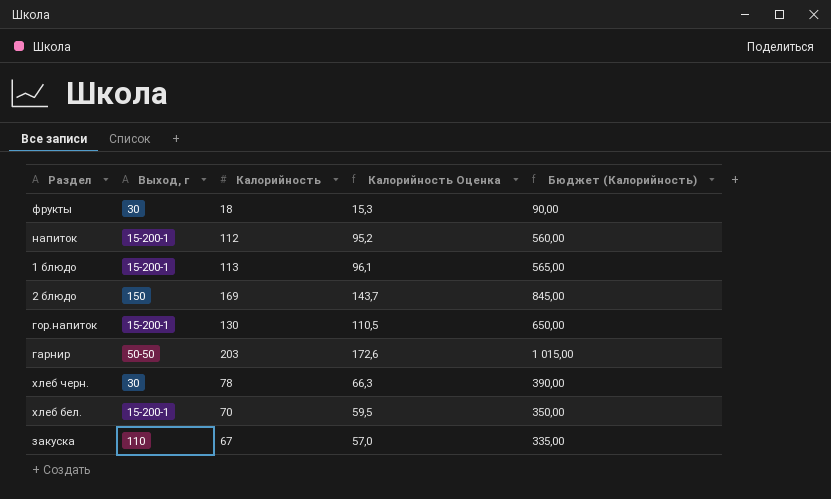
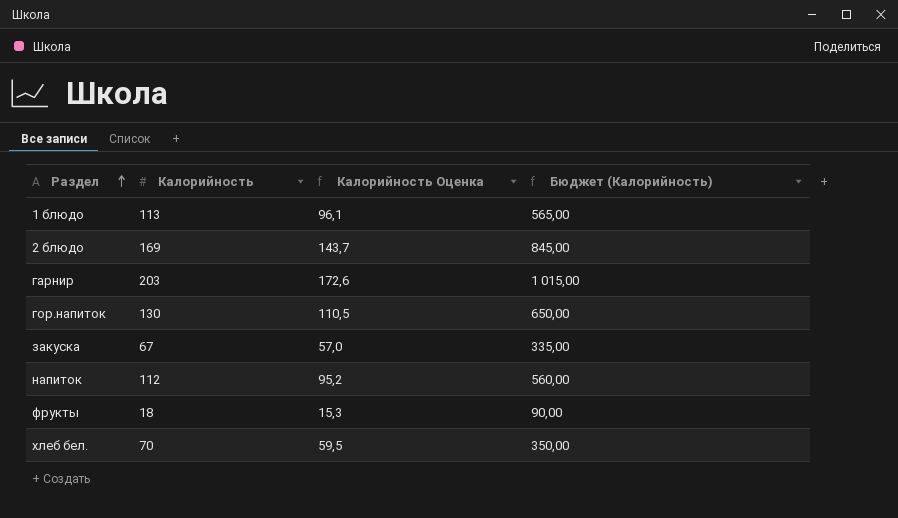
row order: none -> Раздел ascending
column Выход, г | position: 2 -> none
row хлеб черн.: 30 | 78 | 66,3 | 390,00 -> none

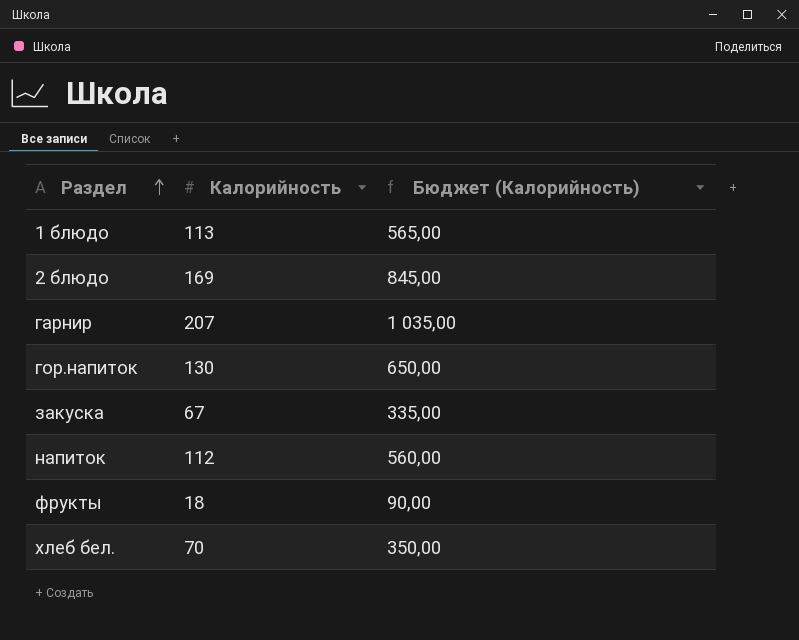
column Калорийность Оценка | formula: [Калорийность] * 0,85 -> none
гарнир | Калорийность: 203 -> 207
гарнир | Бюджет (Калорийность): 1 015,00 -> 1 035,00

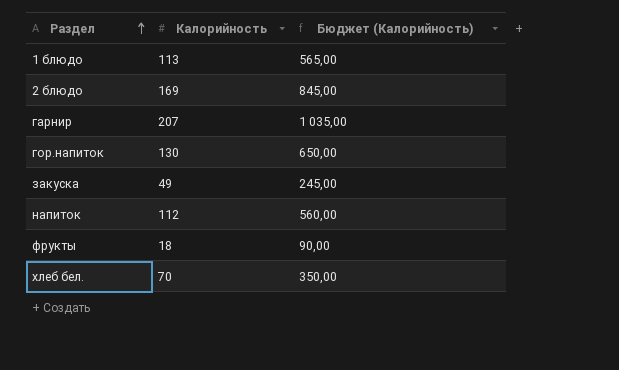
закуска | Калорийность: 67 -> 49
закуска | Бюджет (Калорийность): 335,00 -> 245,00

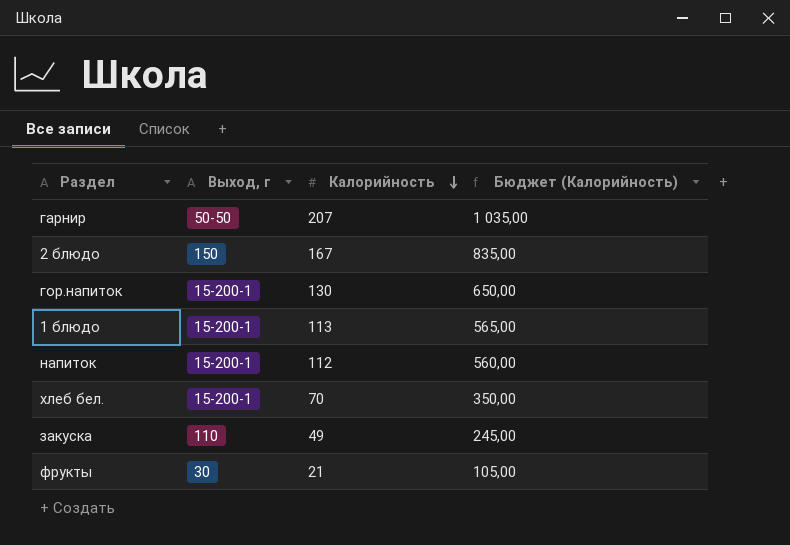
row order: Раздел ascending -> Калорийность descending
column Выход, г | position: none -> 2
2 блюдо | Калорийность: 169 -> 167
2 блюдо | Бюджет (Калорийность): 845,00 -> 835,00
фрукты | Калорийность: 18 -> 21
фрукты | Бюджет (Калорийность): 90,00 -> 105,00

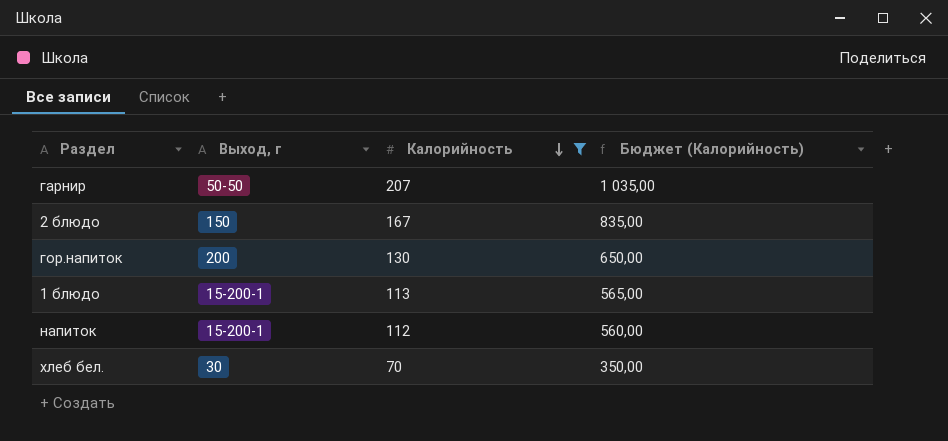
filter: none -> Калорийность >= 70
гор.напиток | Выход, г: 15-200-1 -> 200
хлеб бел. | Выход, г: 15-200-1 -> 30

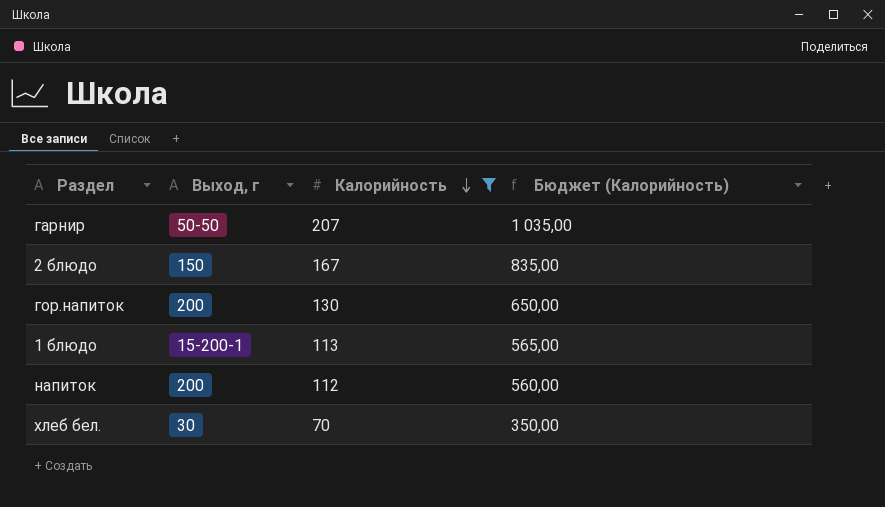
напиток | Выход, г: 15-200-1 -> 200

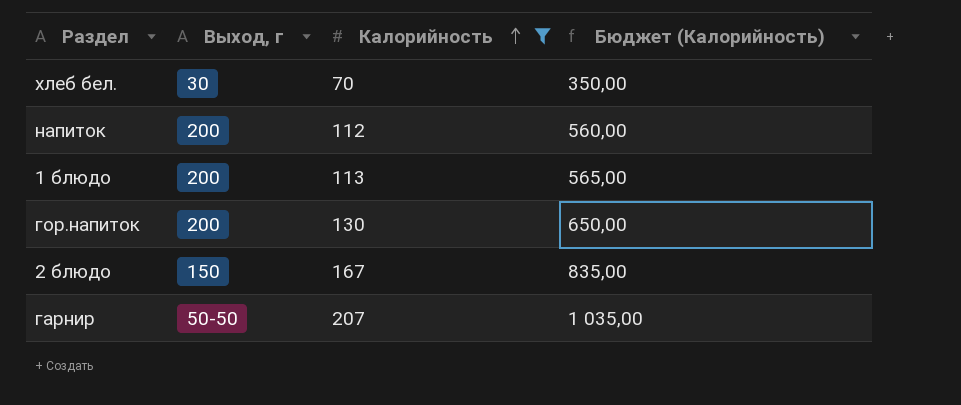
row order: Калорийность descending -> Калорийность ascending
1 блюдо | Выход, г: 15-200-1 -> 200

